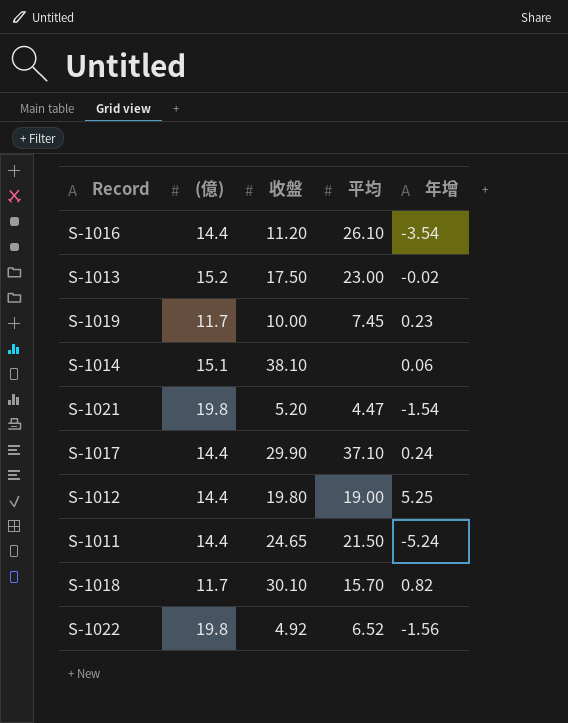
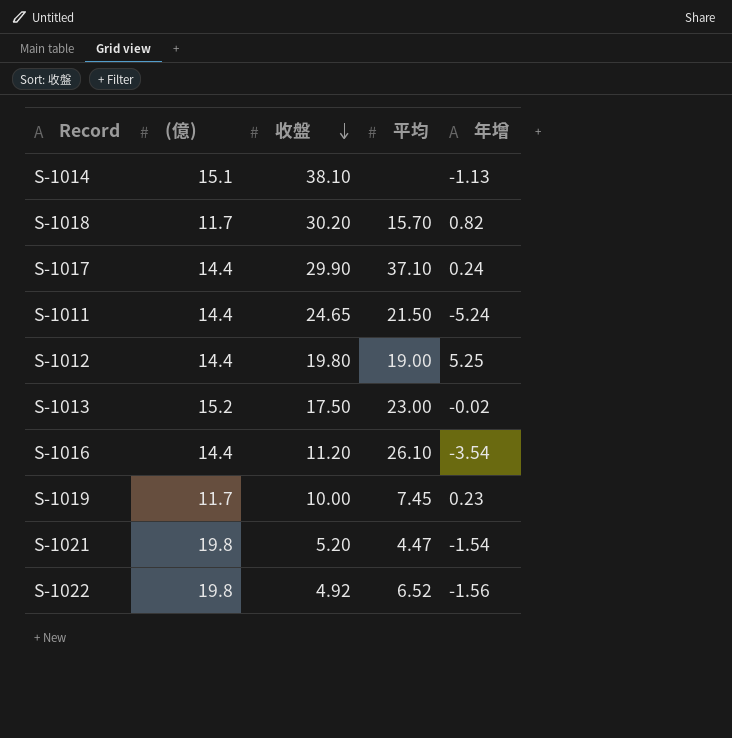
row order: none -> 收盤 descending
S-1014 | 年增: 0.06 -> -1.13
S-1018 | 收盤: 30.10 -> 30.20

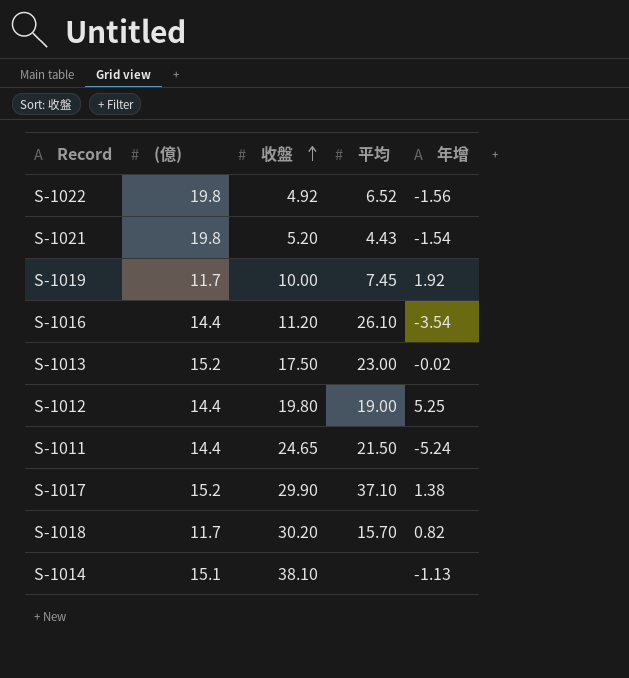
row order: 收盤 descending -> 收盤 ascending
S-1021 | 平均: 4.47 -> 4.43
S-1019 | 年增: 0.23 -> 1.92
S-1017 | (億): 14.4 -> 15.2
S-1017 | 年增: 0.24 -> 1.38

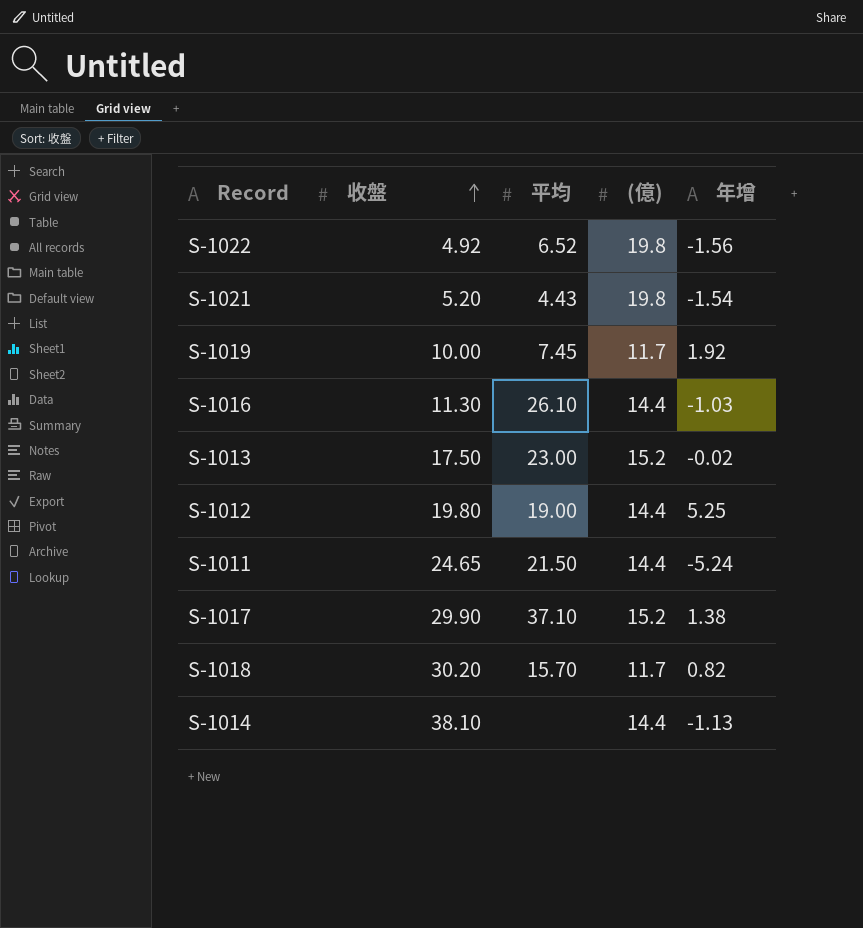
column (億) | position: 2 -> 4
S-1016 | 收盤: 11.20 -> 11.30
S-1016 | 年增: -3.54 -> -1.03
S-1014 | (億): 15.1 -> 14.4

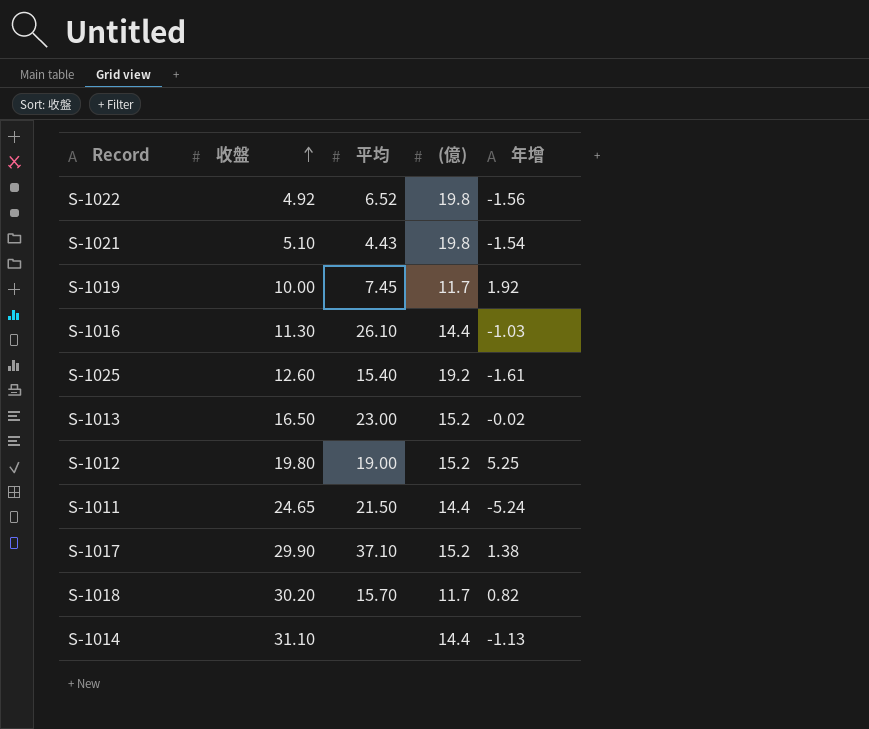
S-1021 | 收盤: 5.20 -> 5.10
row S-1025: none -> 12.60 | 15.40 | 19.2 | -1.61
S-1013 | 收盤: 17.50 -> 16.50
S-1012 | (億): 14.4 -> 15.2
S-1014 | 收盤: 38.10 -> 31.10

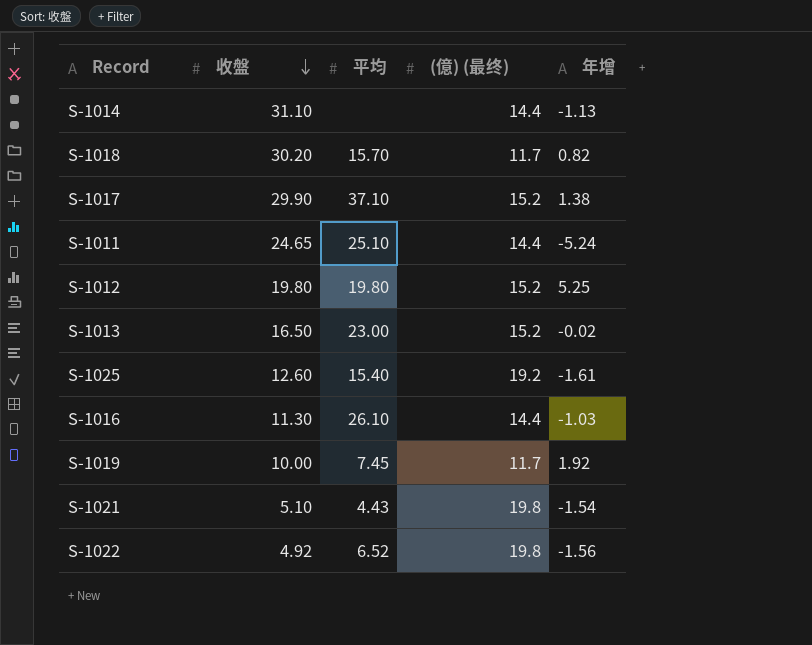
row order: 收盤 ascending -> 收盤 descending
column name: (億) -> (億) (最终)
S-1011 | 平均: 21.50 -> 25.10
S-1012 | 平均: 19.00 -> 19.80

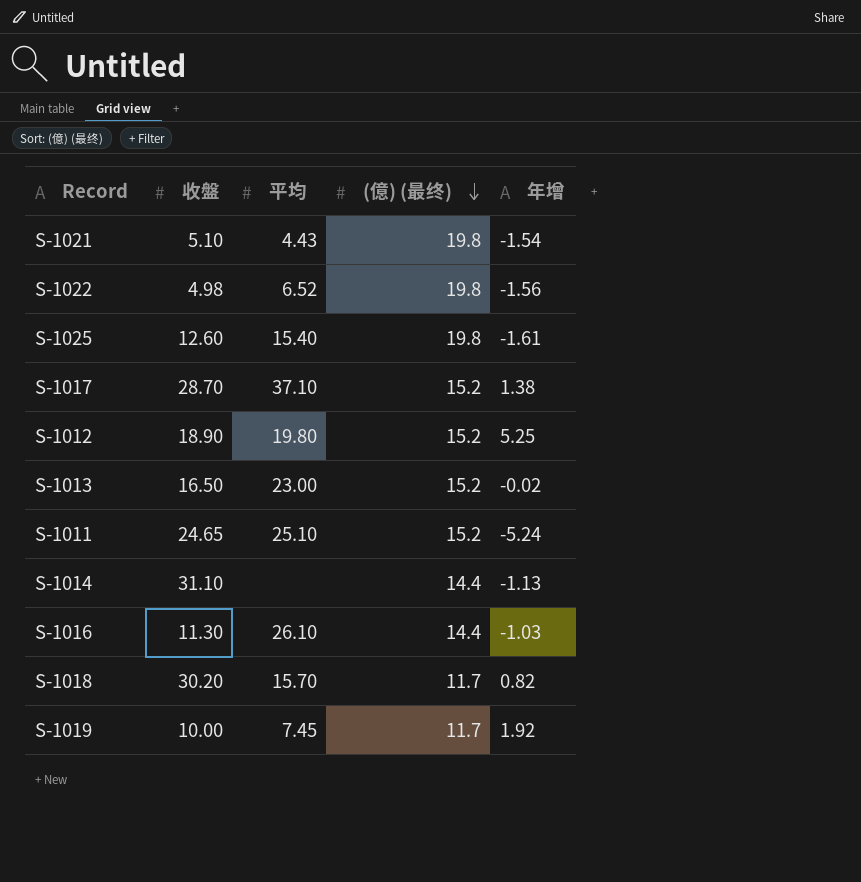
row order: 收盤 descending -> (億) (最终) descending
S-1022 | 收盤: 4.92 -> 4.98
S-1025 | (億) (最终): 19.2 -> 19.8
S-1017 | 收盤: 29.90 -> 28.70
S-1012 | 收盤: 19.80 -> 18.90
S-1011 | (億) (最终): 14.4 -> 15.2

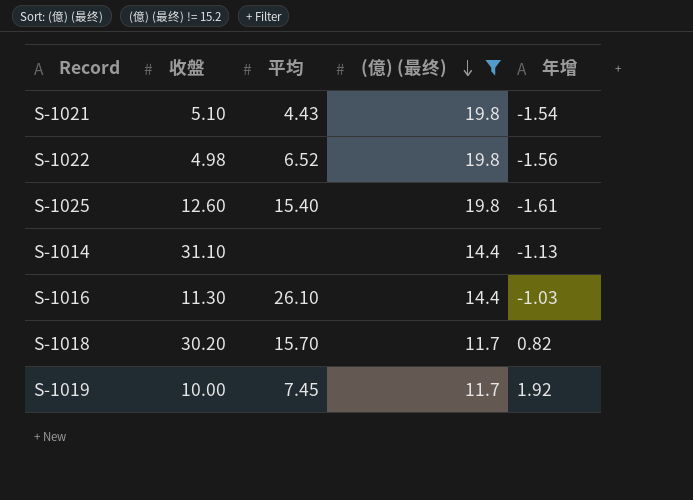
filter: none -> (億) (最终) != 15.2

